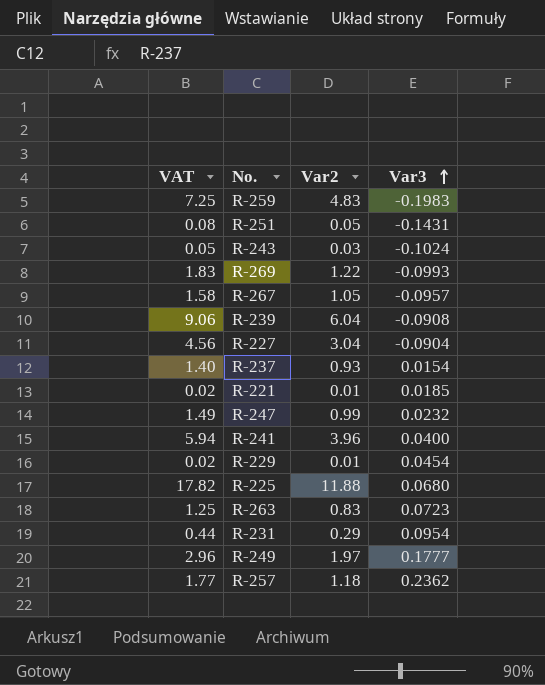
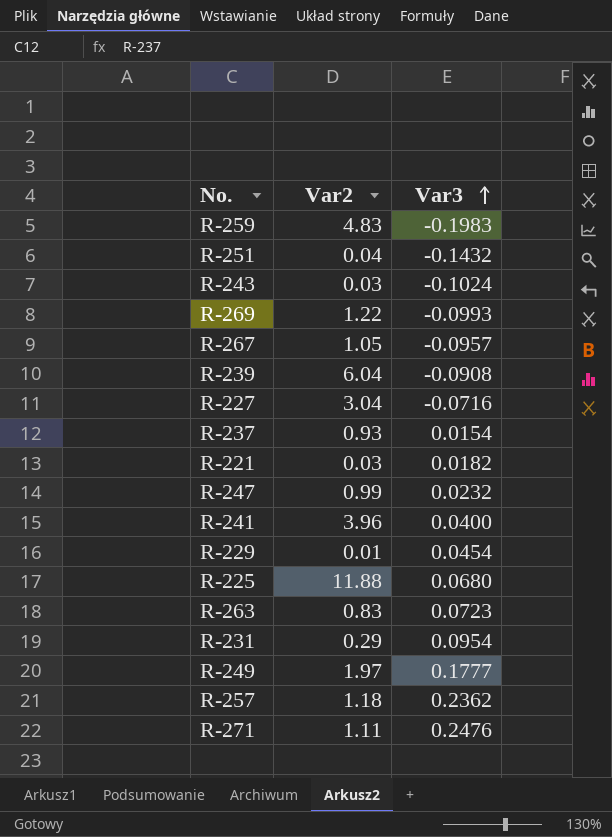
column VAT | formula: [Var2] * 1.5 -> none
R-251 | Var2: 0.05 -> 0.04
R-251 | Var3: -0.1431 -> -0.1432
R-227 | Var3: -0.0904 -> -0.0716
R-221 | Var2: 0.01 -> 0.03
R-221 | Var3: 0.0185 -> 0.0182
row R-271: none -> 1.11 | 0.2476

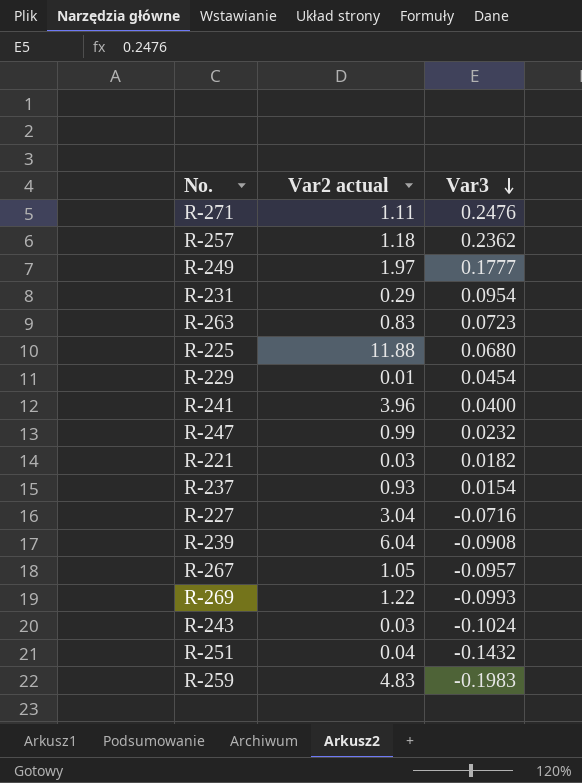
row order: Var3 ascending -> Var3 descending
column name: Var2 -> Var2 actual

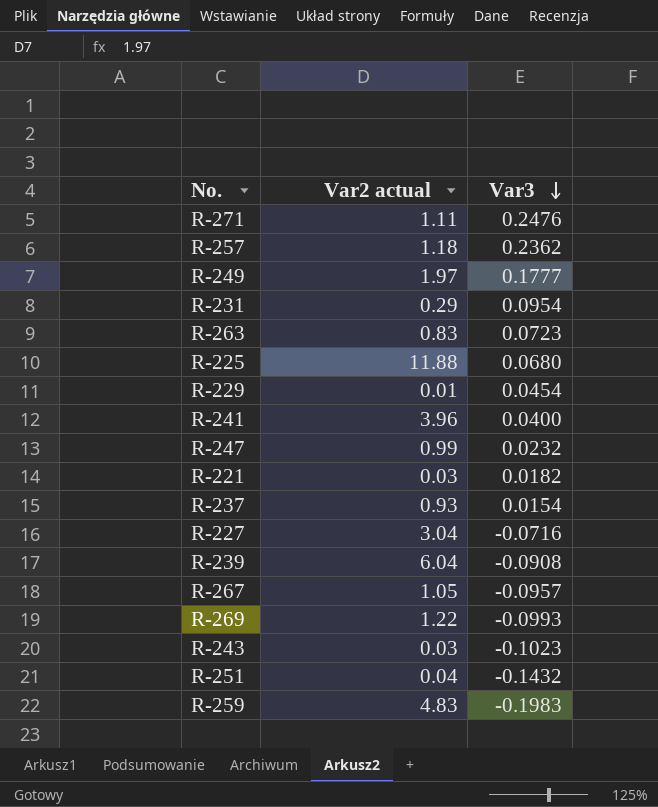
R-243 | Var3: -0.1024 -> -0.1023

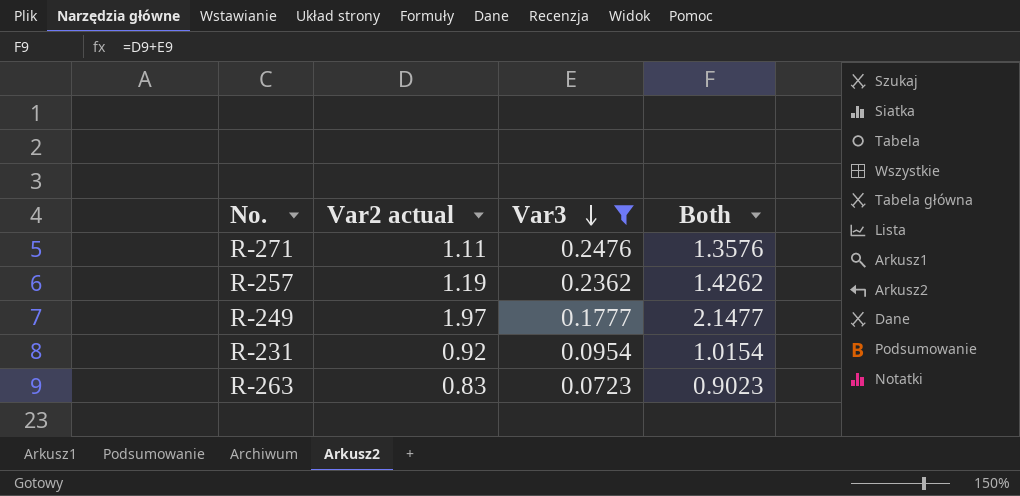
filter: none -> Var3 >= 0.0723
column Both | formula: none -> [Var2 actual] + [Var3]
R-257 | Var2 actual: 1.18 -> 1.19
R-231 | Var2 actual: 0.29 -> 0.92

